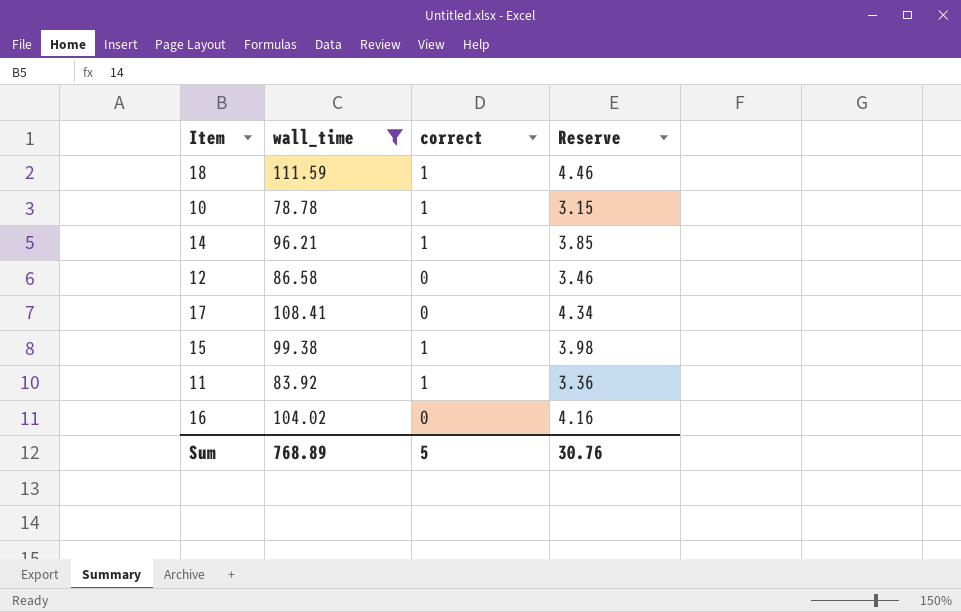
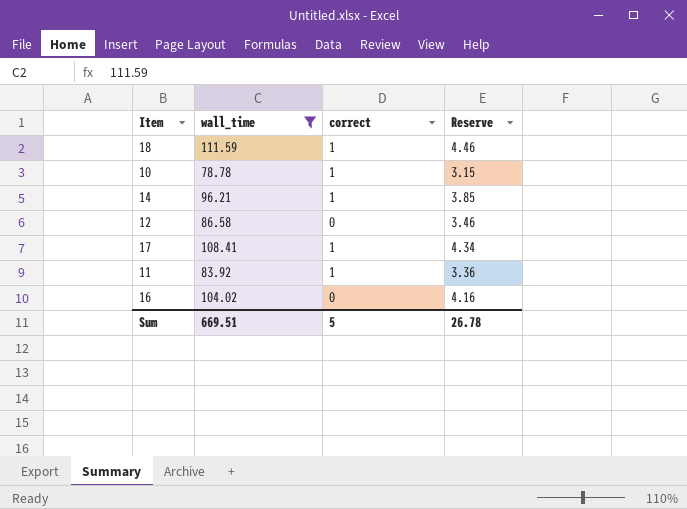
row 15: 99.38 | 1 | 3.98 -> none
17 | correct: 0 -> 1
Sum | wall_time: 768.89 -> 669.51
Sum | Reserve: 30.76 -> 26.78

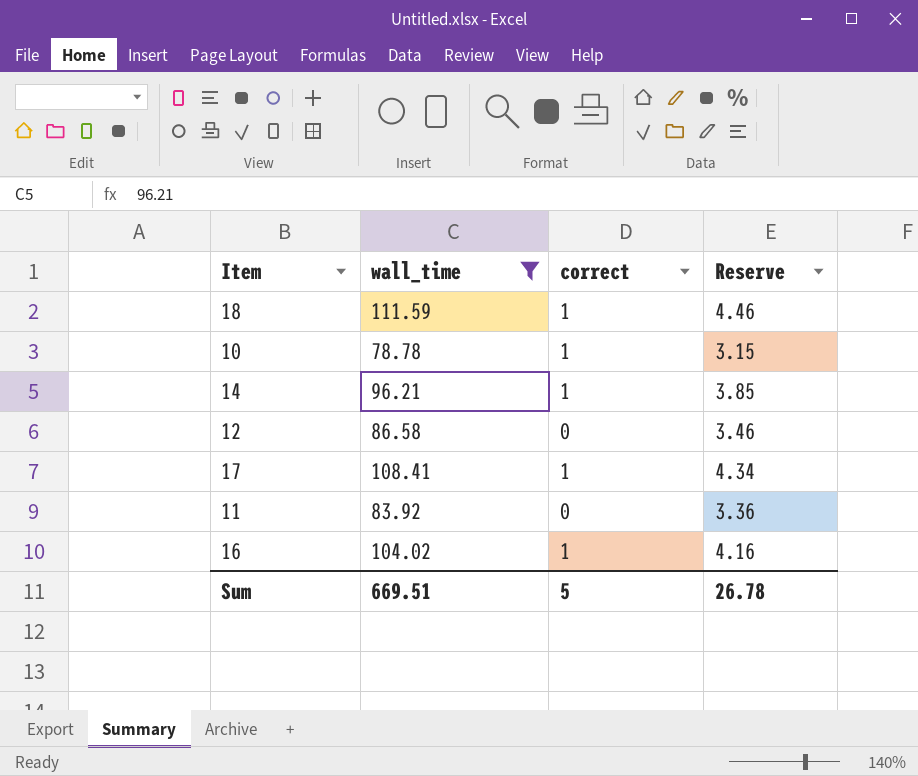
11 | correct: 1 -> 0
16 | correct: 0 -> 1

